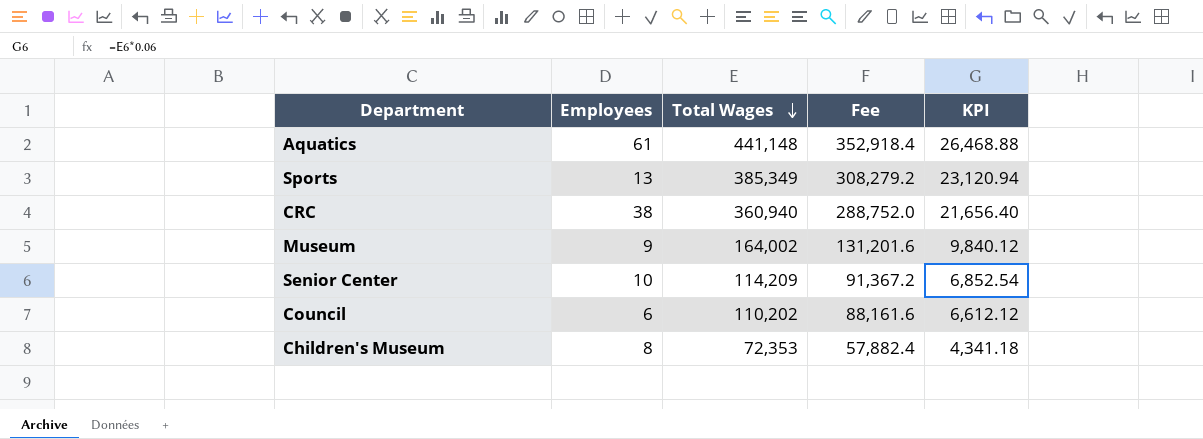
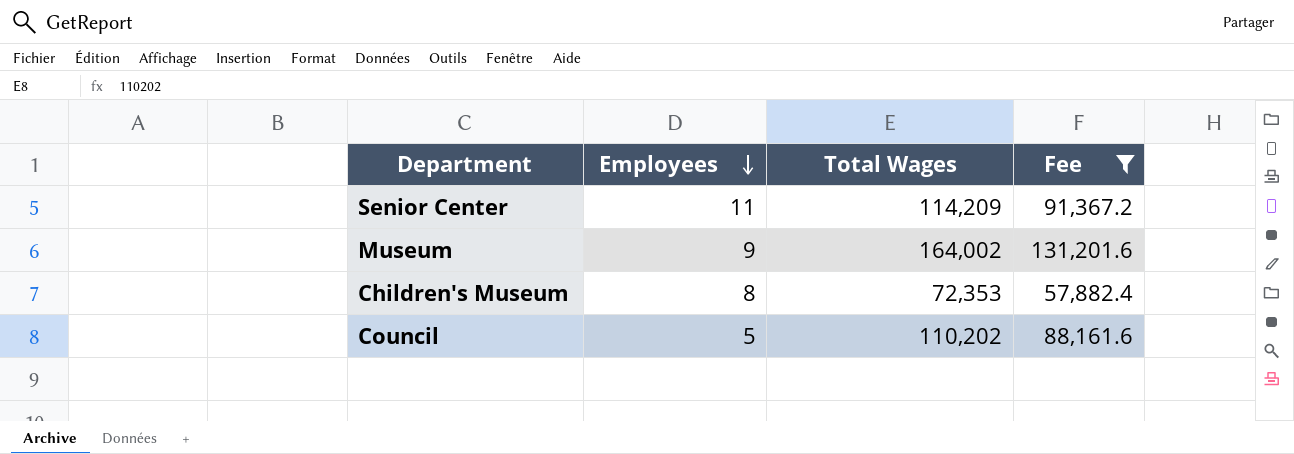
filter: none -> Fee <= 131,201.6
row order: Total Wages descending -> Employees descending
column KPI | formula: [Total Wages] * 0.06 -> none
Senior Center | Employees: 10 -> 11
Council | Employees: 6 -> 5

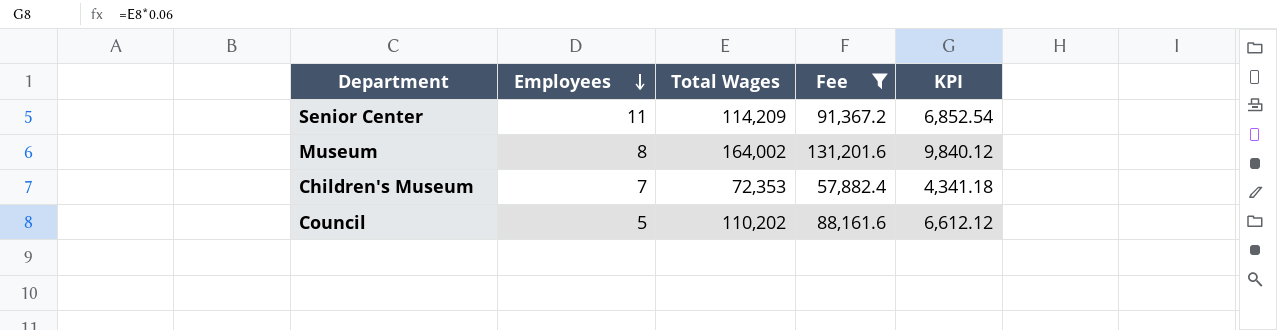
column KPI | formula: none -> [Total Wages] * 0.06
Museum | Employees: 9 -> 8
Children's Museum | Employees: 8 -> 7

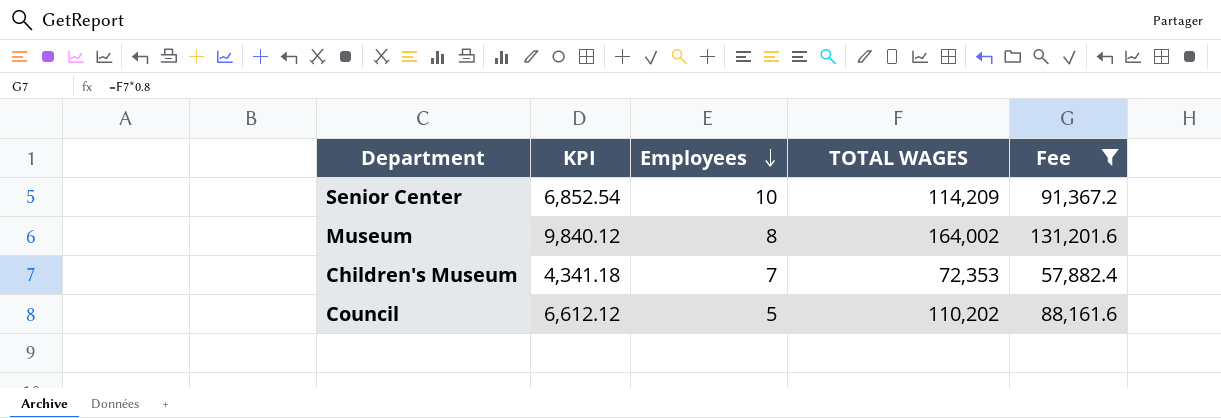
column KPI | position: 5 -> 2
column name: Total Wages -> TOTAL WAGES
Senior Center | Employees: 11 -> 10

